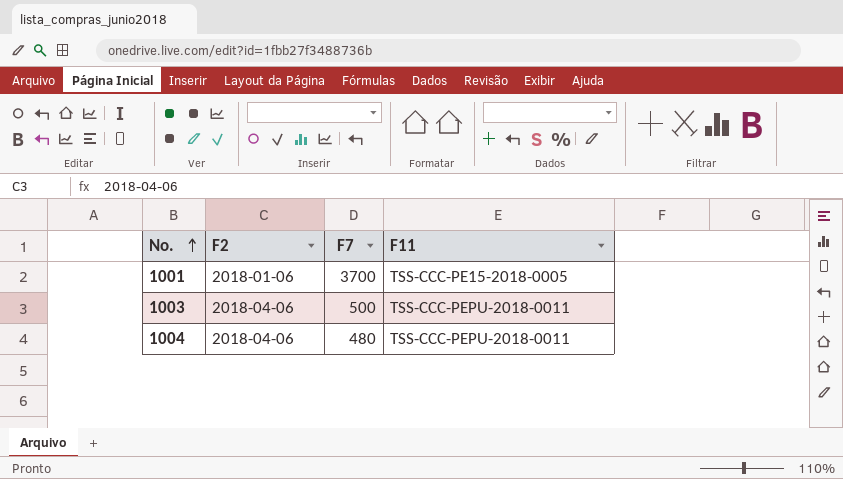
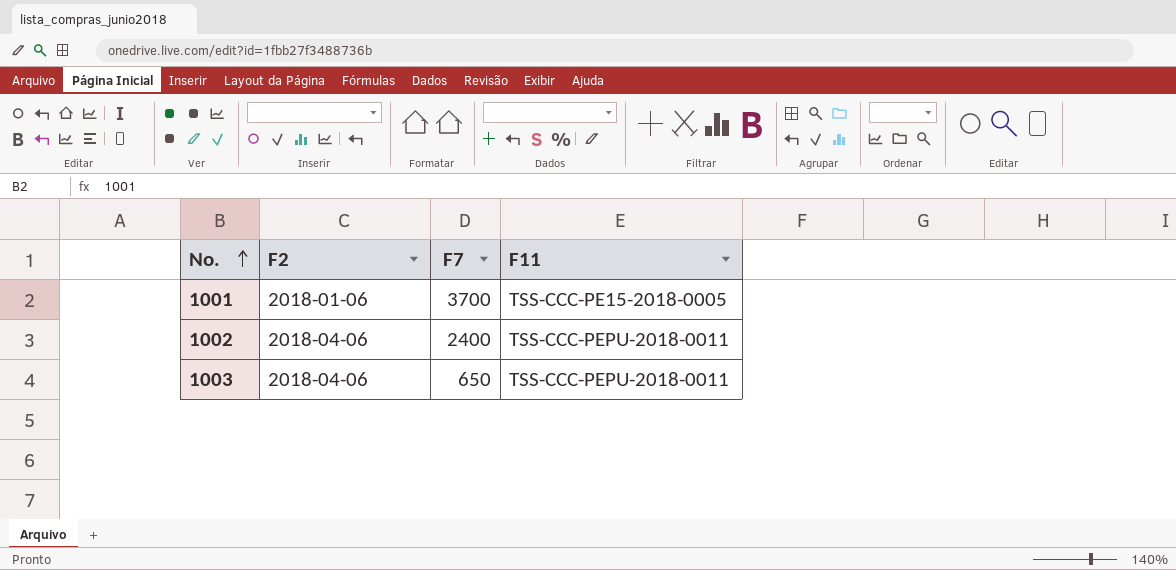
row 1004: 2018-04-06 | 480 | TSS-CCC-PEPU-2018-0011 -> none
row 1002: none -> 2018-04-06 | 2400 | TSS-CCC-PEPU-2018-0011
1003 | F7: 500 -> 650

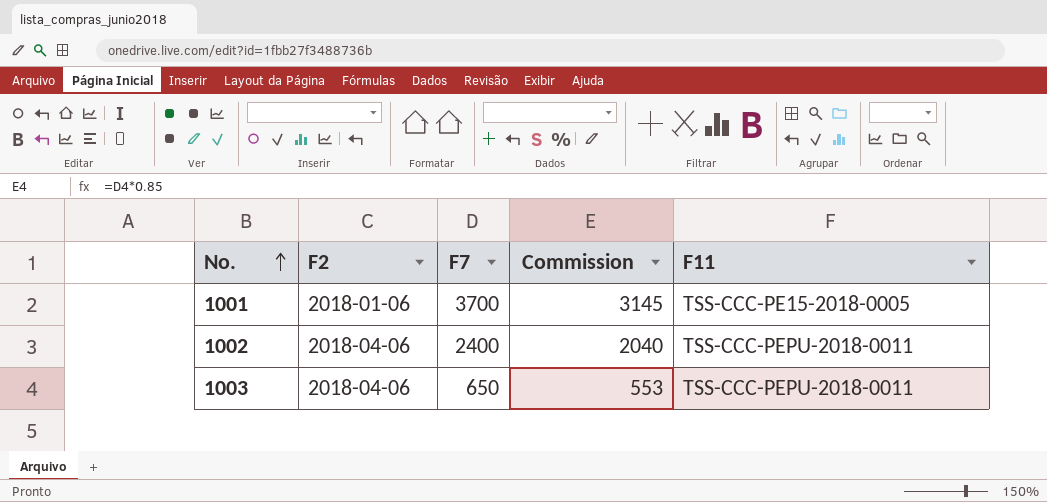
column Commission | formula: none -> [F7] * 0.85

